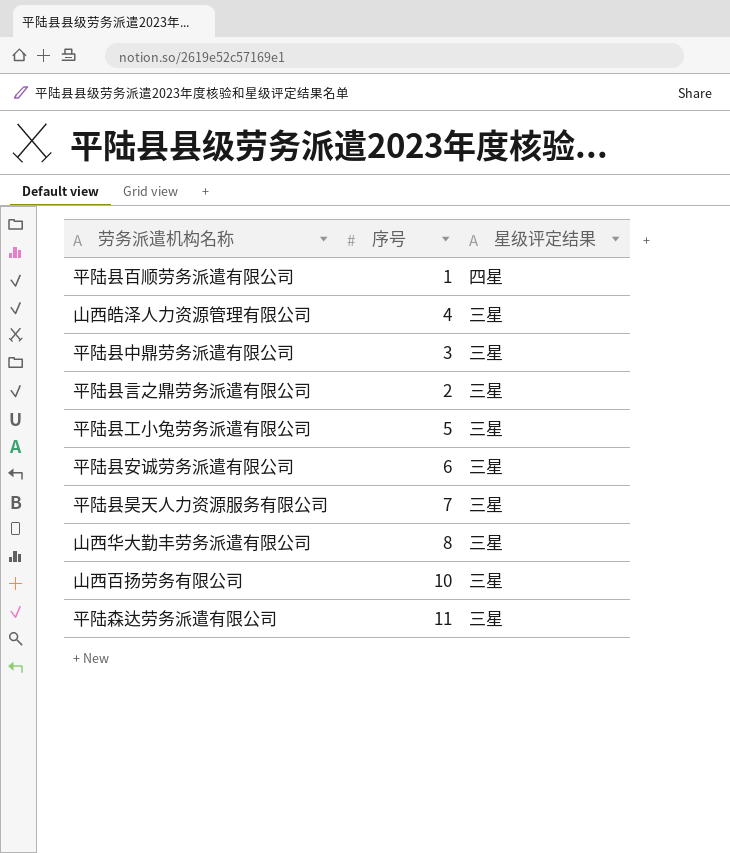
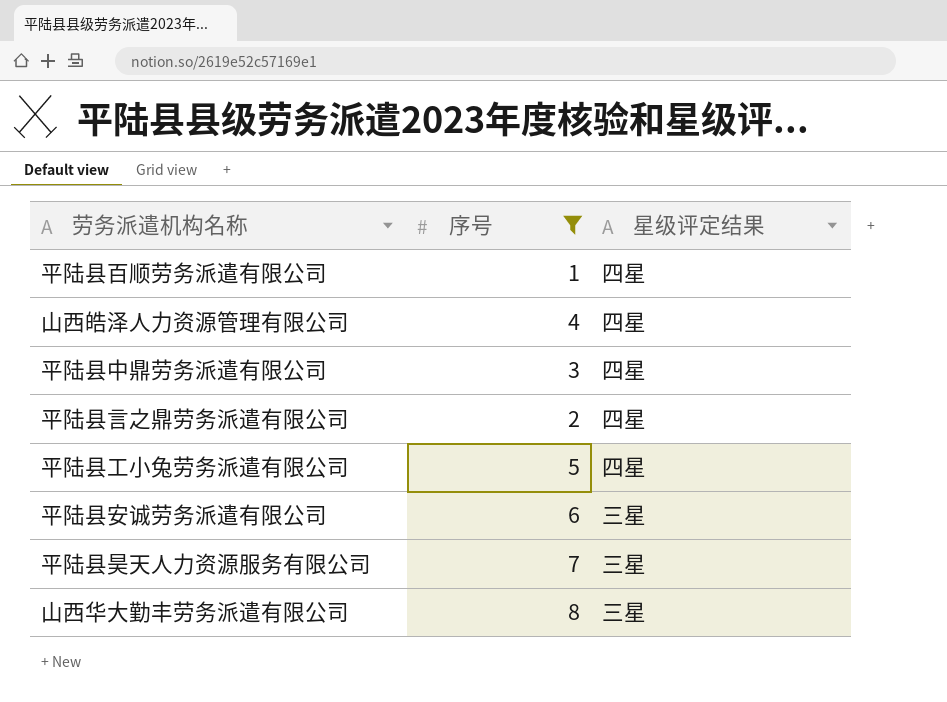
filter: none -> 序号 <= 8
山西皓泽人力资源管理有限公司 | 星级评定结果: 三星 -> 四星
平陆县中鼎劳务派遣有限公司 | 星级评定结果: 三星 -> 四星
平陆县言之鼎劳务派遣有限公司 | 星级评定结果: 三星 -> 四星
平陆县工小兔劳务派遣有限公司 | 星级评定结果: 三星 -> 四星

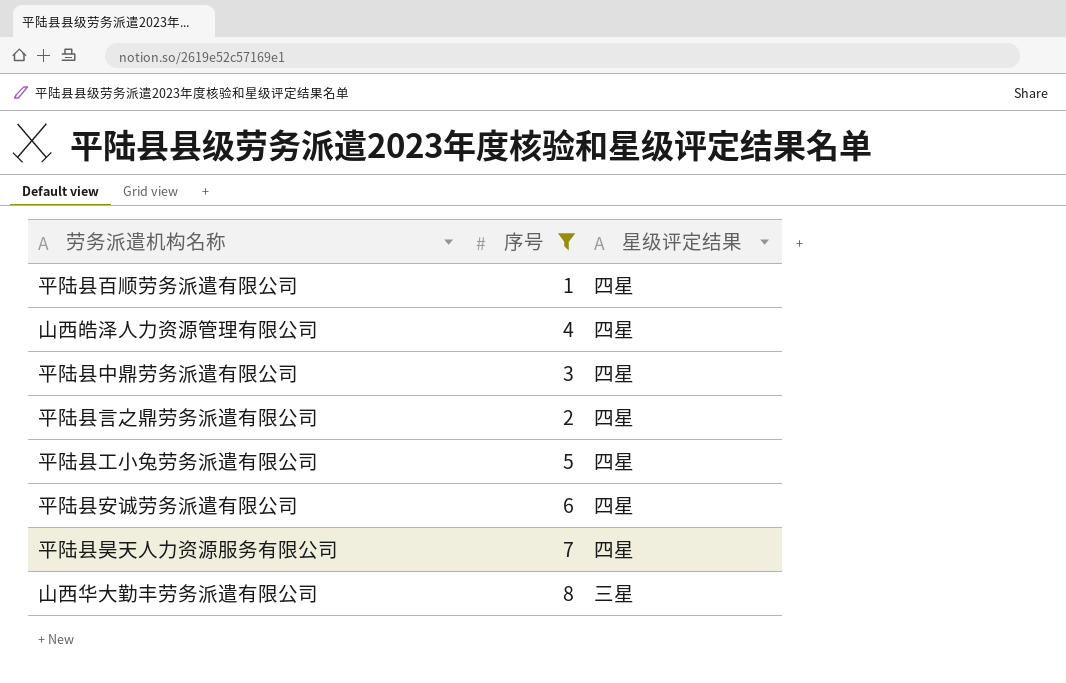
平陆县安诚劳务派遣有限公司 | 星级评定结果: 三星 -> 四星
平陆县昊天人力资源服务有限公司 | 星级评定结果: 三星 -> 四星

